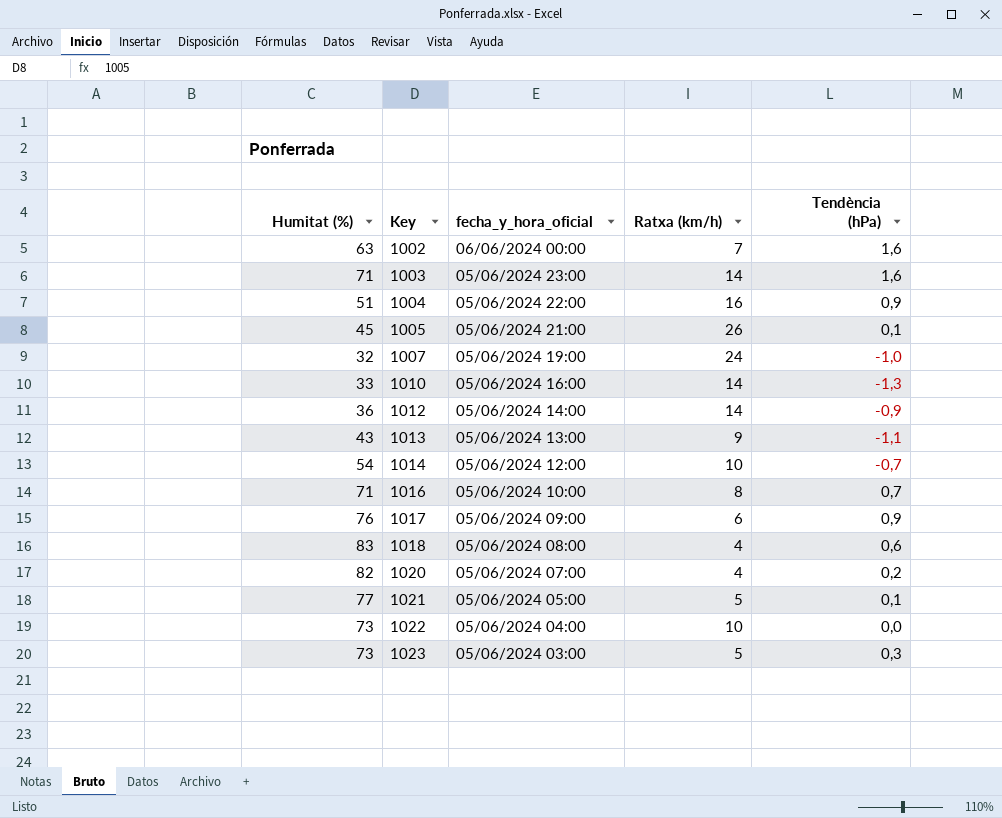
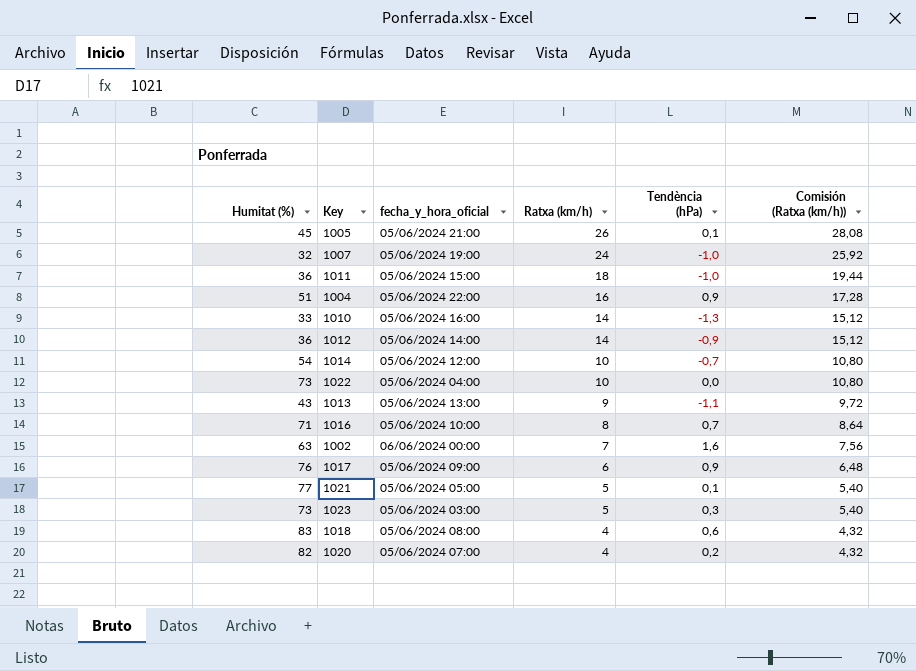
row order: Key ascending -> Ratxa (km/h) descending
column Comisión (Ratxa (km/h)) | formula: none -> [Ratxa (km/h)] * 1,08
row 1003: 71 | 05/06/2024 23:00 | 14 | 1,6 -> none
row 1011: none -> 36 | 05/06/2024 15:00 | 18 | -1,0 | 19,44

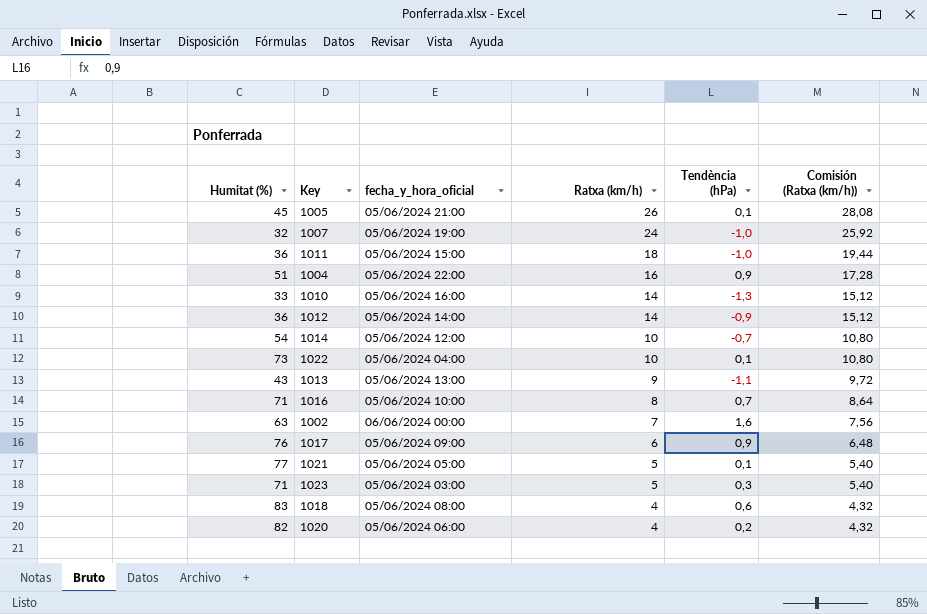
1022 | Tendència (hPa): 0,0 -> 0,1
1023 | Humitat (%): 73 -> 71
1020 | fecha_y_hora_oficial: 05/06/2024 07:00 -> 05/06/2024 06:00

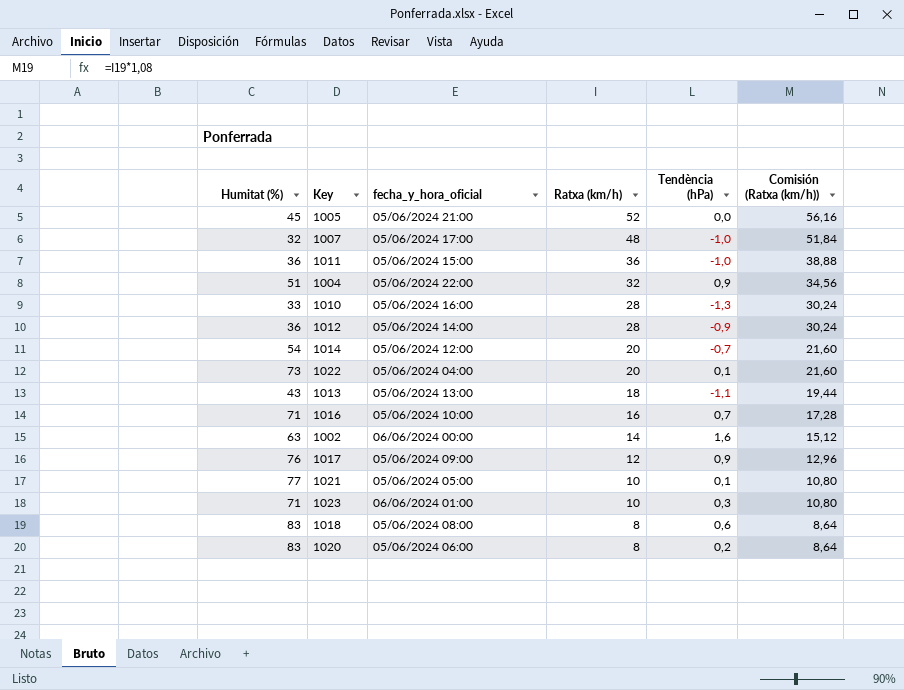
1005 | Ratxa (km/h): 26 -> 52
1005 | Tendència (hPa): 0,1 -> 0,0
1005 | Comisión (Ratxa (km/h)): 28,08 -> 56,16
1007 | fecha_y_hora_oficial: 05/06/2024 19:00 -> 05/06/2024 17:00
1007 | Ratxa (km/h): 24 -> 48
1007 | Comisión (Ratxa (km/h)): 25,92 -> 51,84
1011 | Ratxa (km/h): 18 -> 36
1011 | Comisión (Ratxa (km/h)): 19,44 -> 38,88
1004 | Ratxa (km/h): 16 -> 32
1004 | Comisión (Ratxa (km/h)): 17,28 -> 34,56
1010 | Ratxa (km/h): 14 -> 28
1010 | Comisión (Ratxa (km/h)): 15,12 -> 30,24
1012 | Ratxa (km/h): 14 -> 28
1012 | Comisión (Ratxa (km/h)): 15,12 -> 30,24
1014 | Ratxa (km/h): 10 -> 20
1014 | Comisión (Ratxa (km/h)): 10,80 -> 21,60
1022 | Ratxa (km/h): 10 -> 20
1022 | Comisión (Ratxa (km/h)): 10,80 -> 21,60
1013 | Ratxa (km/h): 9 -> 18
1013 | Comisión (Ratxa (km/h)): 9,72 -> 19,44
1016 | Ratxa (km/h): 8 -> 16
1016 | Comisión (Ratxa (km/h)): 8,64 -> 17,28
1002 | Ratxa (km/h): 7 -> 14
1002 | Comisión (Ratxa (km/h)): 7,56 -> 15,12
1017 | Ratxa (km/h): 6 -> 12
1017 | Comisión (Ratxa (km/h)): 6,48 -> 12,96
1021 | Ratxa (km/h): 5 -> 10
1021 | Comisión (Ratxa (km/h)): 5,40 -> 10,80
1023 | fecha_y_hora_oficial: 05/06/2024 03:00 -> 06/06/2024 01:00
1023 | Ratxa (km/h): 5 -> 10
1023 | Comisión (Ratxa (km/h)): 5,40 -> 10,80
1018 | Ratxa (km/h): 4 -> 8
1018 | Comisión (Ratxa (km/h)): 4,32 -> 8,64
1020 | Humitat (%): 82 -> 83
1020 | Ratxa (km/h): 4 -> 8
1020 | Comisión (Ratxa (km/h)): 4,32 -> 8,64

